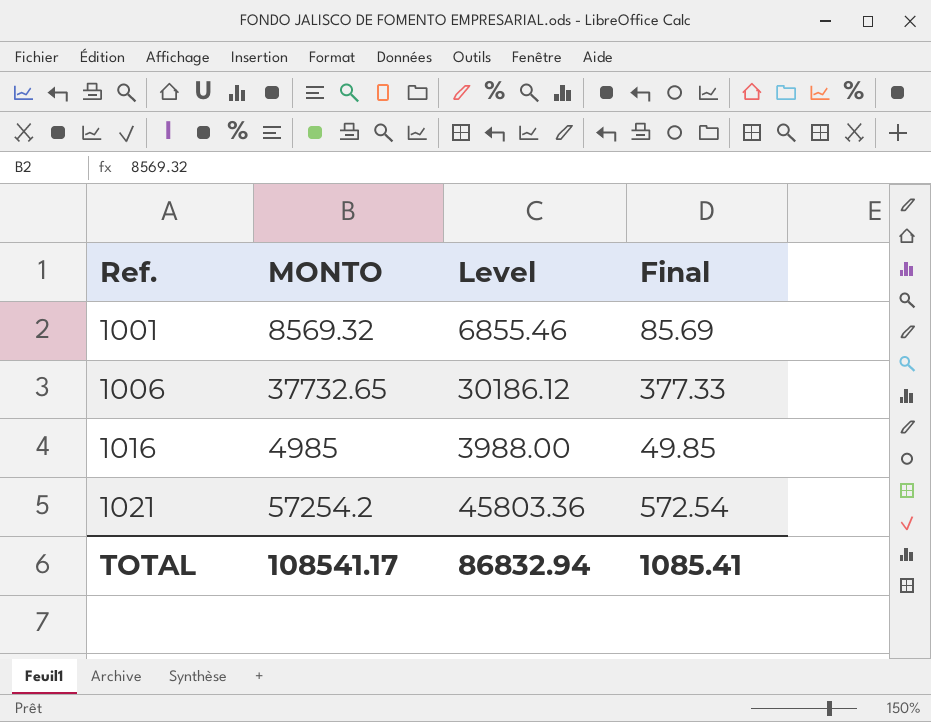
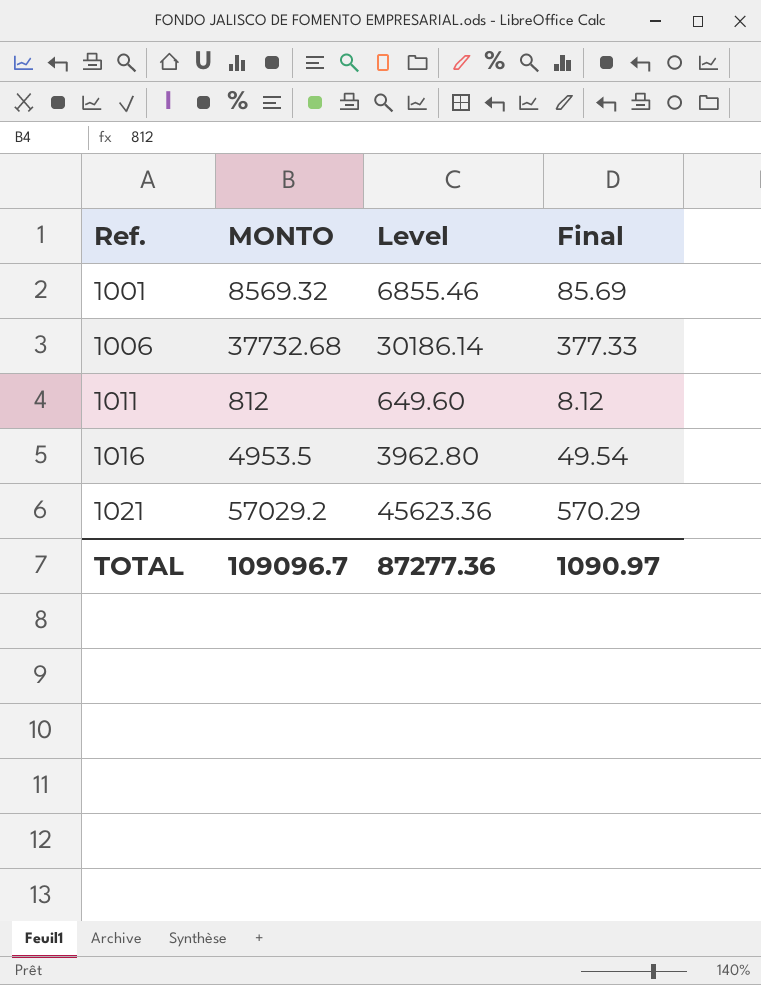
1006 | MONTO: 37732.65 -> 37732.68
1006 | Level: 30186.12 -> 30186.14
row 1011: none -> 812 | 649.60 | 8.12
1016 | MONTO: 4985 -> 4953.5
1016 | Level: 3988.00 -> 3962.80
1016 | Final: 49.85 -> 49.54
1021 | MONTO: 57254.2 -> 57029.2
1021 | Level: 45803.36 -> 45623.36
1021 | Final: 572.54 -> 570.29
TOTAL | MONTO: 108541.17 -> 109096.7
TOTAL | Level: 86832.94 -> 87277.36
TOTAL | Final: 1085.41 -> 1090.97

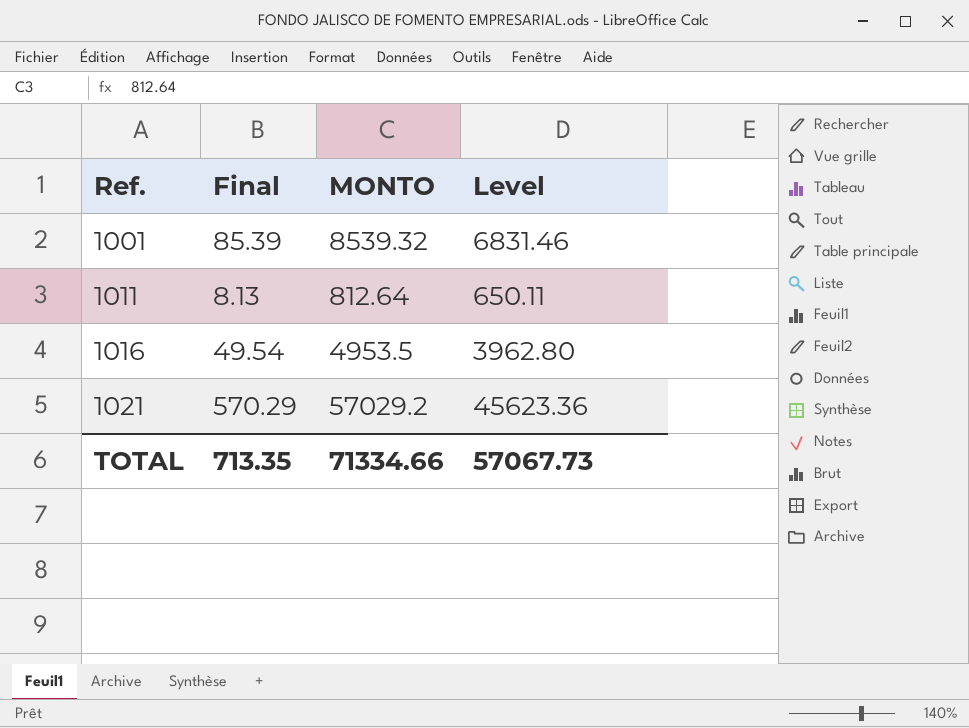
column Final | position: 4 -> 2
row 1006: 37732.68 | 30186.14 | 377.33 -> none
1001 | Final: 85.69 -> 85.39
1001 | MONTO: 8569.32 -> 8539.32
1001 | Level: 6855.46 -> 6831.46
1011 | Final: 8.12 -> 8.13
1011 | MONTO: 812 -> 812.64
1011 | Level: 649.60 -> 650.11
TOTAL | Final: 1090.97 -> 713.35
TOTAL | MONTO: 109096.7 -> 71334.66
TOTAL | Level: 87277.36 -> 57067.73

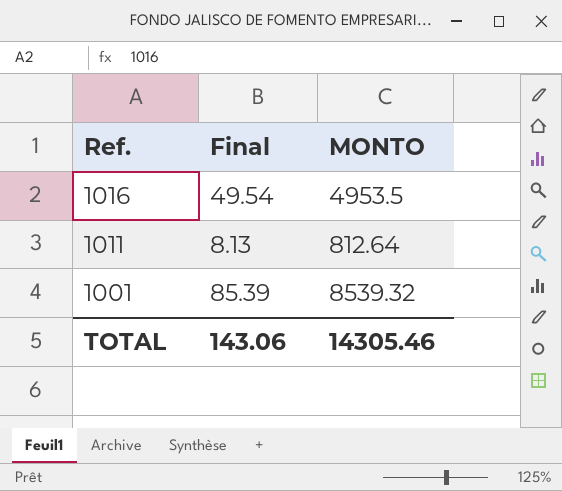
row order: Ref. ascending -> Ref. descending
column Level | formula: [MONTO] * 0.8 -> none
row 1021: 570.29 | 57029.2 | 45623.36 -> none
TOTAL | Final: 713.35 -> 143.06
TOTAL | MONTO: 71334.66 -> 14305.46

